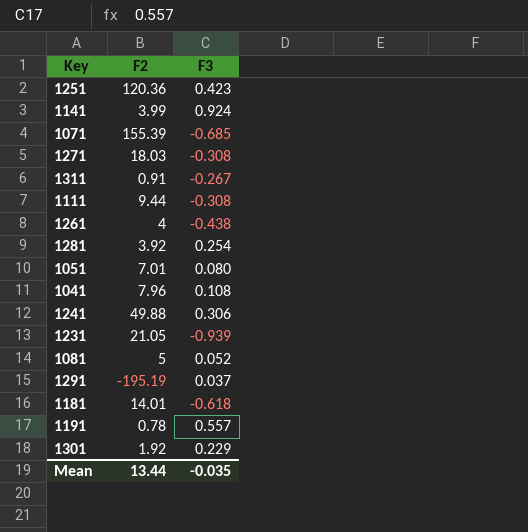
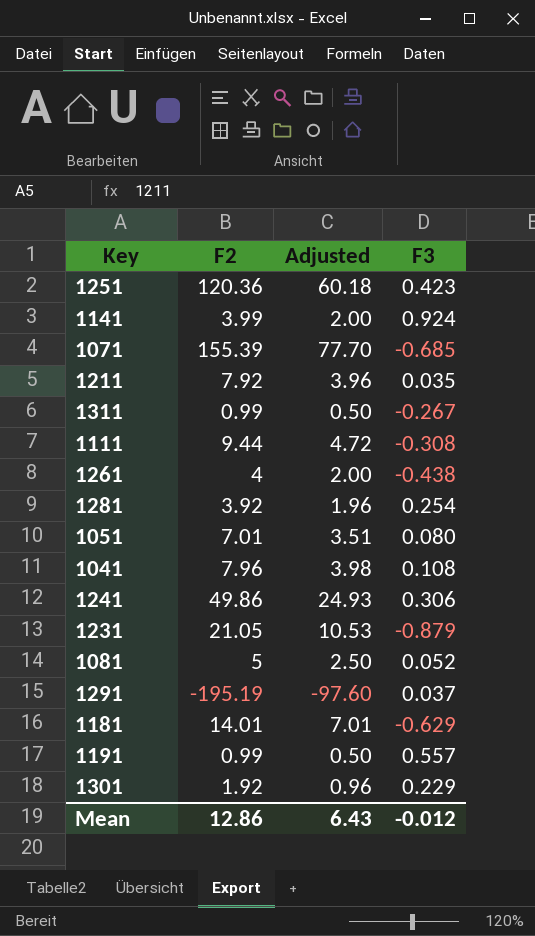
column Adjusted | formula: none -> [F2] * 0.5
row 1271: 18.03 | -0.308 -> none
row 1211: none -> 7.92 | 3.96 | 0.035
1311 | F2: 0.91 -> 0.99
1241 | F2: 49.88 -> 49.86
1231 | F3: -0.939 -> -0.879
1181 | F3: -0.618 -> -0.629
1191 | F2: 0.78 -> 0.99
Mean | F2: 13.44 -> 12.86
Mean | F3: -0.035 -> -0.012

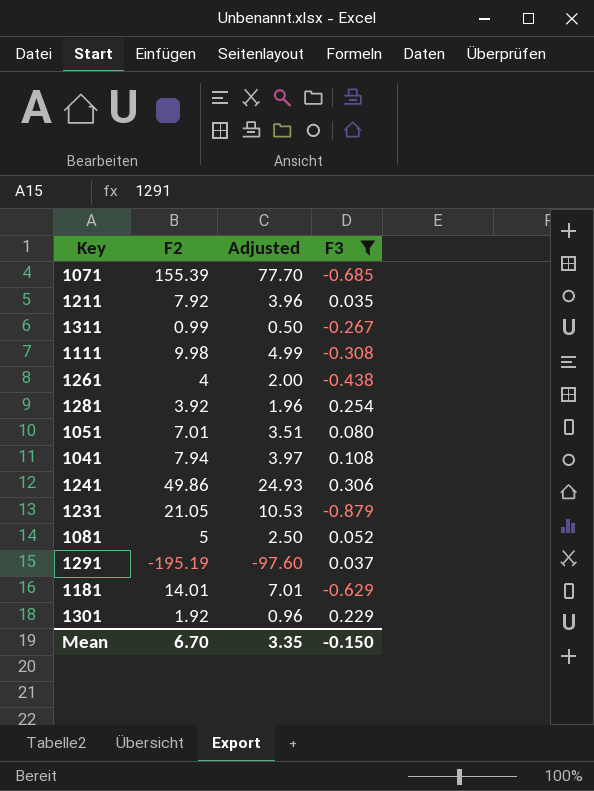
filter: none -> F3 <= 0.306
1111 | F2: 9.44 -> 9.98
1111 | Adjusted: 4.72 -> 4.99
1041 | F2: 7.96 -> 7.94
1041 | Adjusted: 3.98 -> 3.97
Mean | F2: 12.86 -> 6.70
Mean | Adjusted: 6.43 -> 3.35
Mean | F3: -0.012 -> -0.150

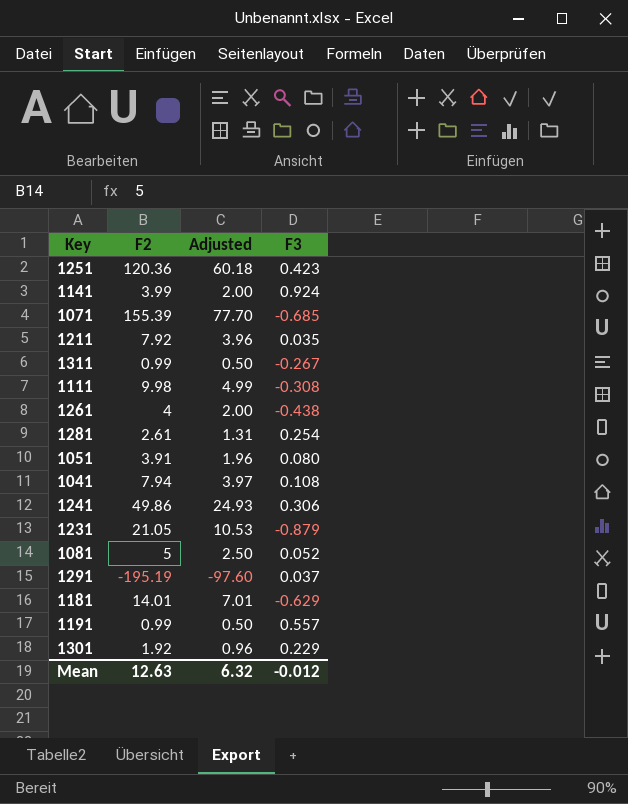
filter: F3 <= 0.306 -> none
1281 | F2: 3.92 -> 2.61
1281 | Adjusted: 1.96 -> 1.31
1051 | F2: 7.01 -> 3.91
1051 | Adjusted: 3.51 -> 1.96
Mean | F2: 6.70 -> 12.63
Mean | Adjusted: 3.35 -> 6.32
Mean | F3: -0.150 -> -0.012

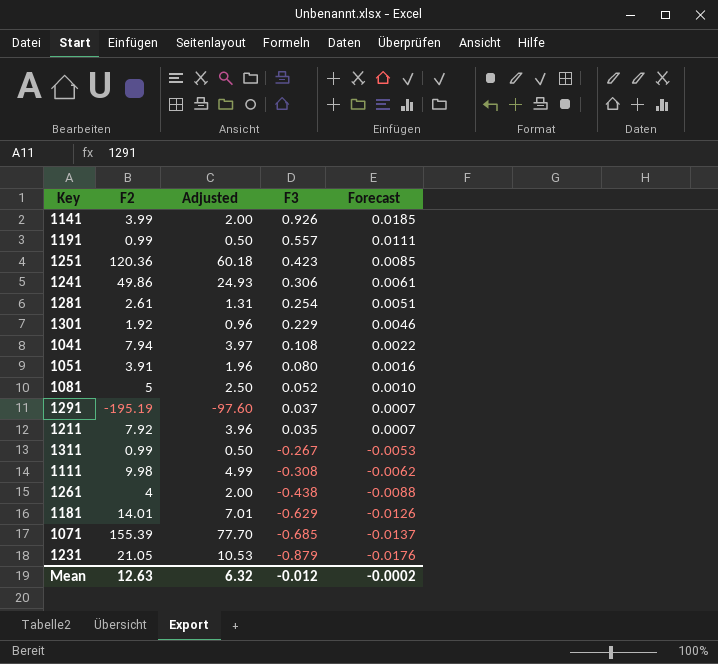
row order: none -> F3 descending
column Forecast | formula: none -> [F3] * 0.02
1141 | F3: 0.924 -> 0.926

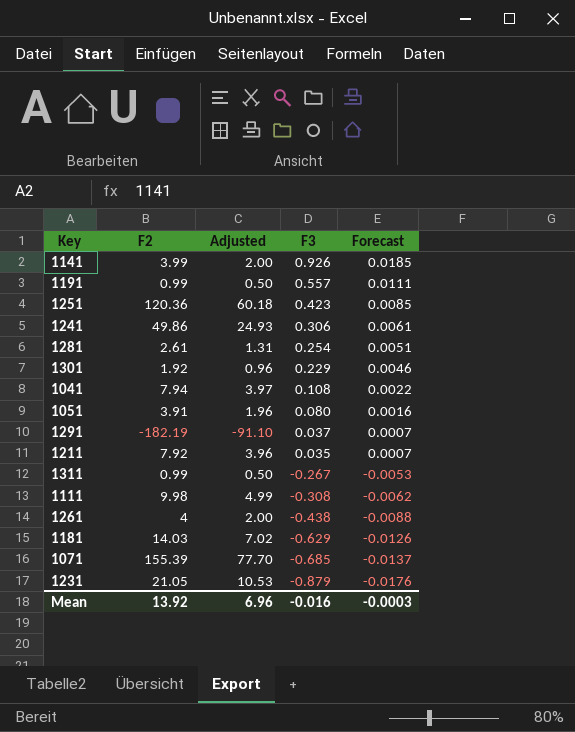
row 1081: 5 | 2.50 | 0.052 | 0.0010 -> none
1291 | F2: -195.19 -> -182.19
1291 | Adjusted: -97.60 -> -91.10
1181 | F2: 14.01 -> 14.03
1181 | Adjusted: 7.01 -> 7.02
Mean | F2: 12.63 -> 13.92
Mean | Adjusted: 6.32 -> 6.96
Mean | F3: -0.012 -> -0.016
Mean | Forecast: -0.0002 -> -0.0003

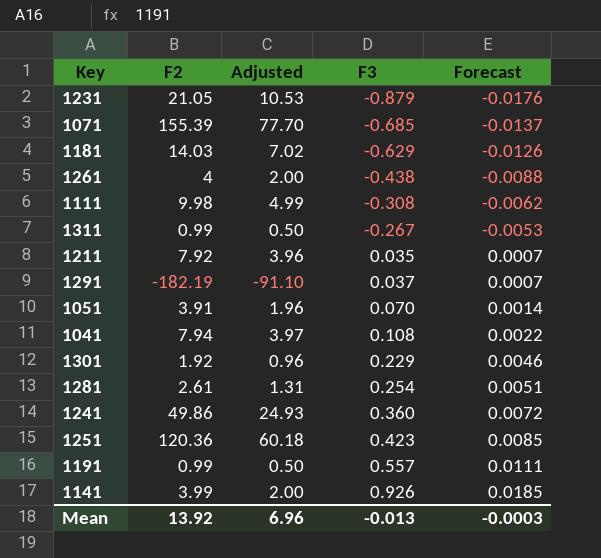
row order: F3 descending -> F3 ascending
1051 | F3: 0.080 -> 0.070
1051 | Forecast: 0.0016 -> 0.0014
1241 | F3: 0.306 -> 0.360
1241 | Forecast: 0.0061 -> 0.0072
Mean | F3: -0.016 -> -0.013

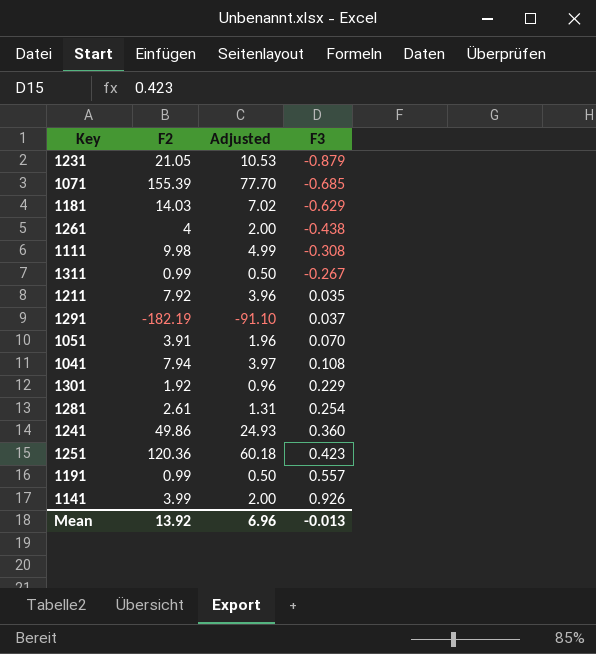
column Forecast | formula: [F3] * 0.02 -> none

